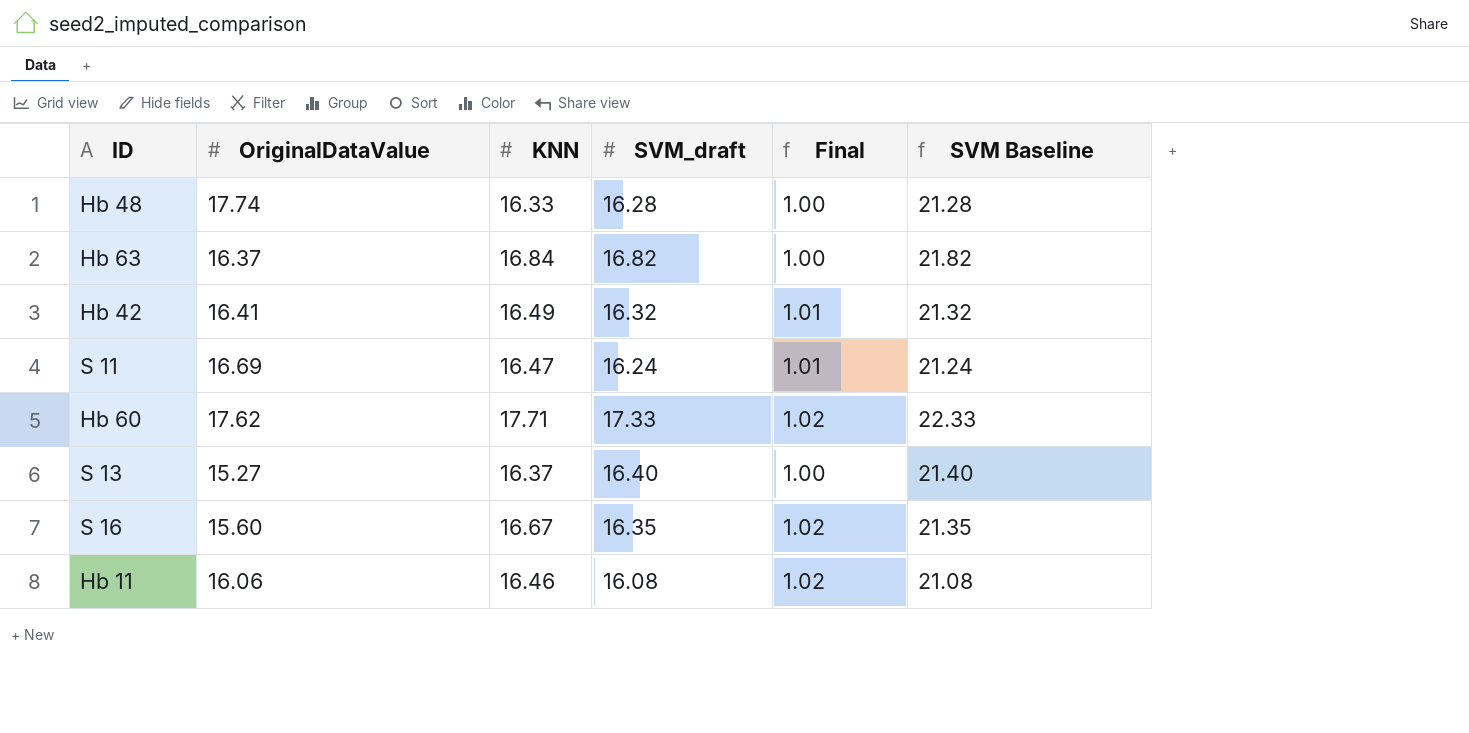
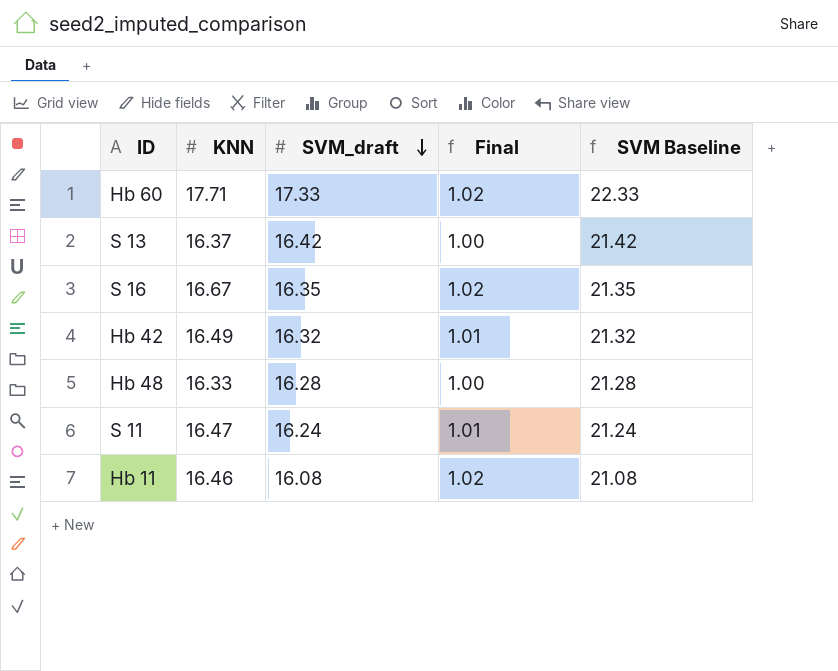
row order: none -> SVM_draft descending
column OriginalDataValue | position: 2 -> none
row Hb 63: 16.37 | 16.84 | 16.82 | 1.00 | 21.82 -> none
S 13 | SVM_draft: 16.40 -> 16.42
S 13 | SVM Baseline: 21.40 -> 21.42

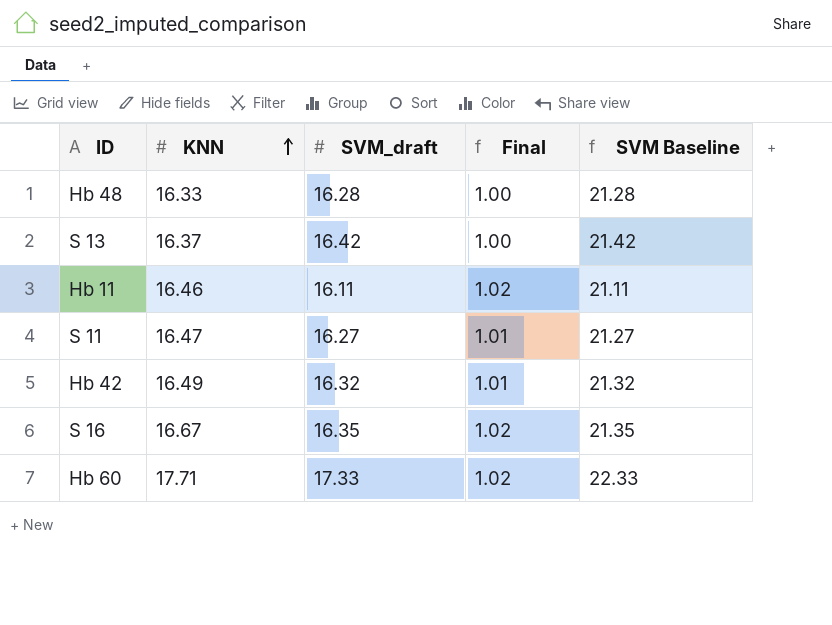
row order: SVM_draft descending -> KNN ascending
Hb 11 | SVM_draft: 16.08 -> 16.11
Hb 11 | SVM Baseline: 21.08 -> 21.11
S 11 | SVM_draft: 16.24 -> 16.27
S 11 | SVM Baseline: 21.24 -> 21.27

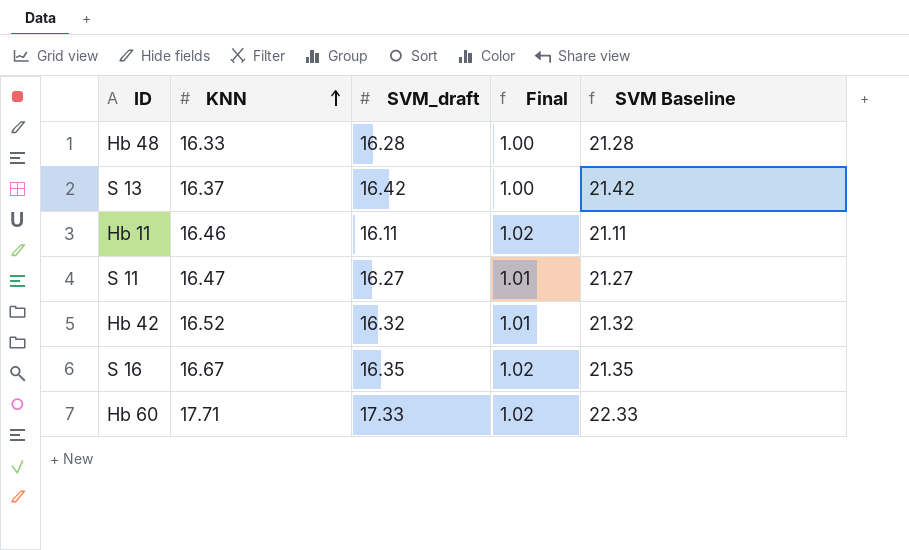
Hb 42 | KNN: 16.49 -> 16.52

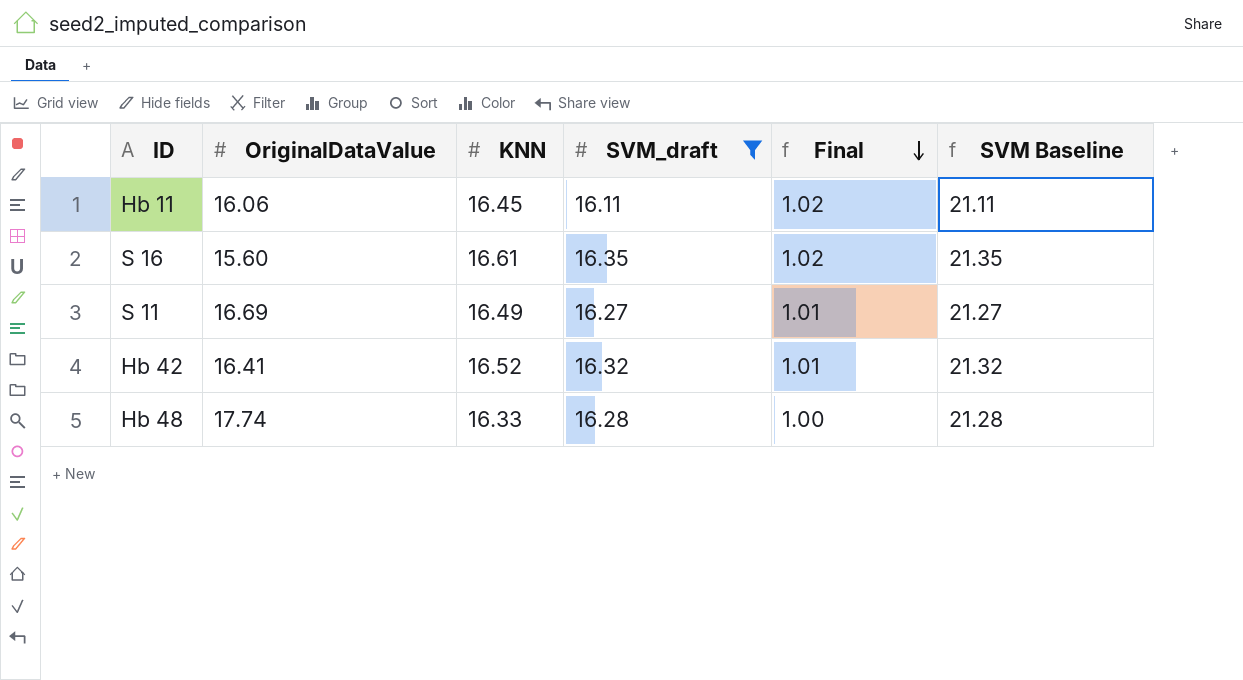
filter: none -> SVM_draft <= 16.35
row order: KNN ascending -> Final descending
column OriginalDataValue | position: none -> 2
Hb 11 | KNN: 16.46 -> 16.45
S 16 | KNN: 16.67 -> 16.61
S 11 | KNN: 16.47 -> 16.49

